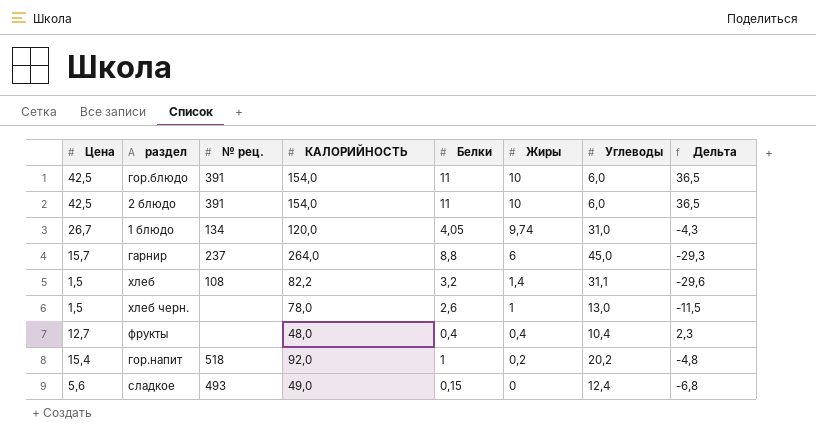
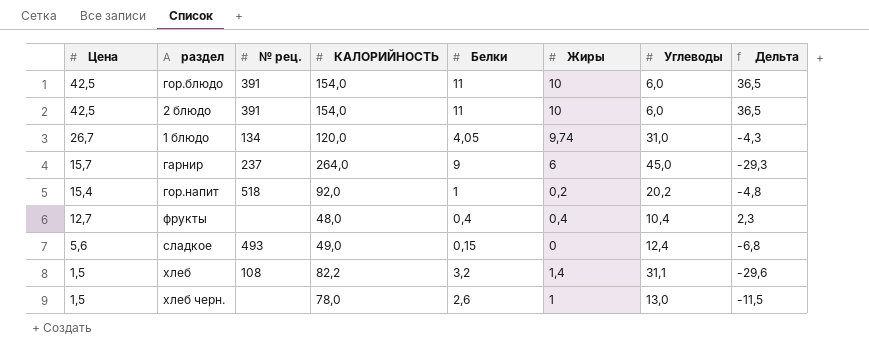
row order: Жиры descending -> Цена descending
гарнир | Белки: 8,8 -> 9

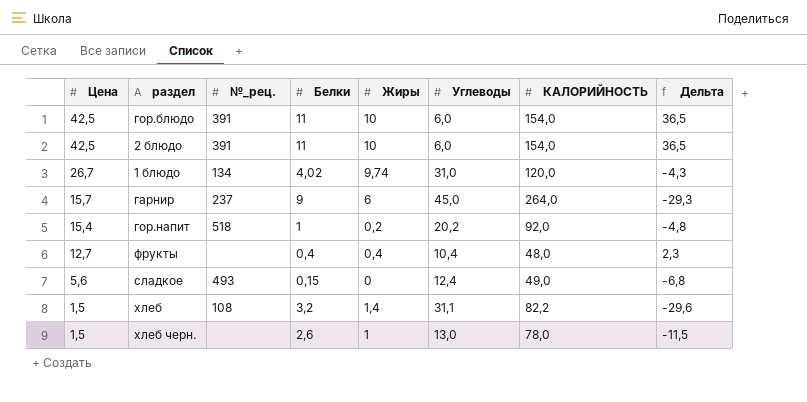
column name: № рец. -> №_рец.
column КАЛОРИЙНОСТЬ | position: 4 -> 7
1 блюдо | Белки: 4,05 -> 4,02

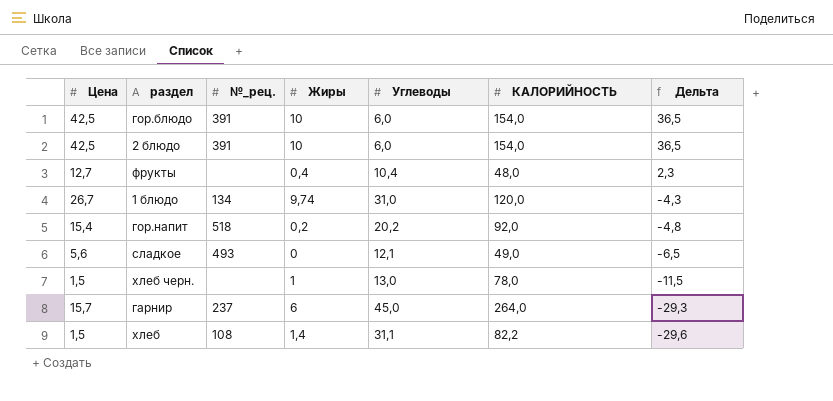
row order: Цена descending -> Дельта descending
column Белки | position: 4 -> none
сладкое | Углеводы: 12,4 -> 12,1
сладкое | Дельта: -6,8 -> -6,5

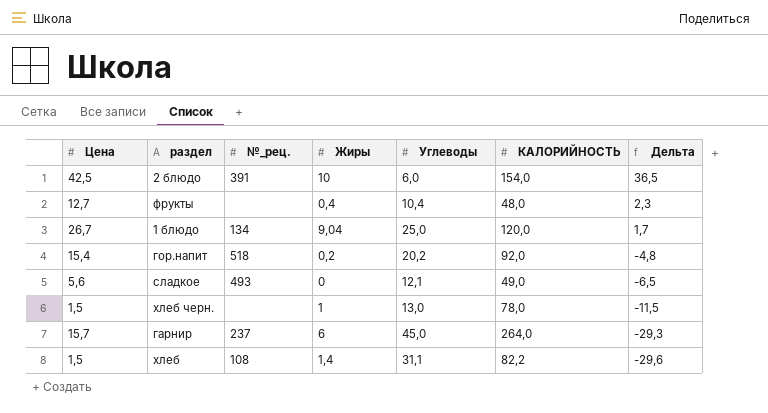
row гор.блюдо: 42,5 | 391 | 10 | 6,0 | 154,0 | 36,5 -> none
1 блюдо | Жиры: 9,74 -> 9,04
1 блюдо | Углеводы: 31,0 -> 25,0
1 блюдо | Дельта: -4,3 -> 1,7

